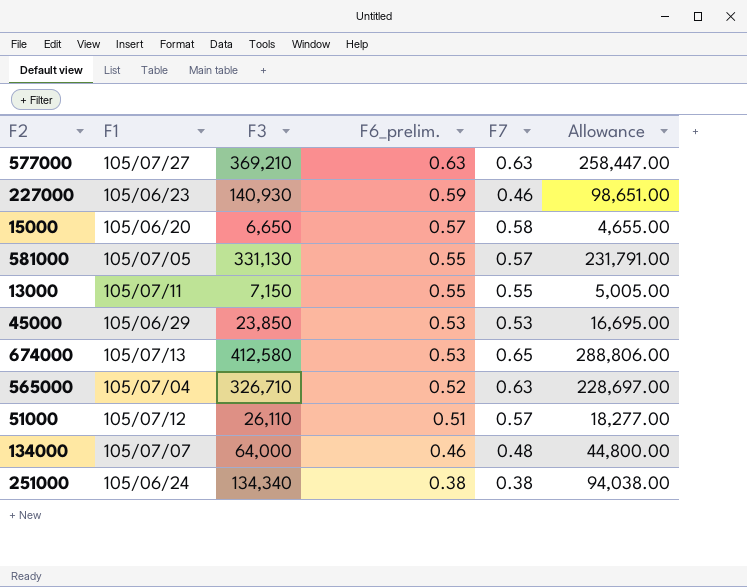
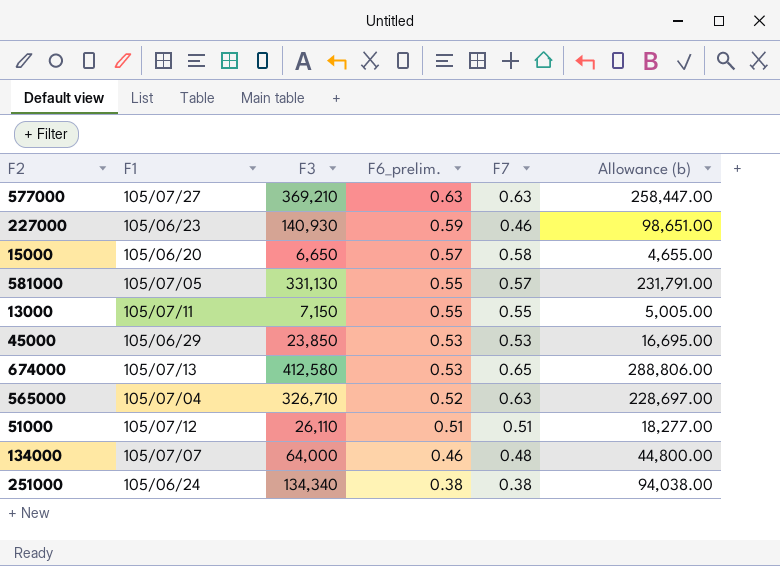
column name: Allowance -> Allowance (b)
51000 | F7: 0.57 -> 0.51

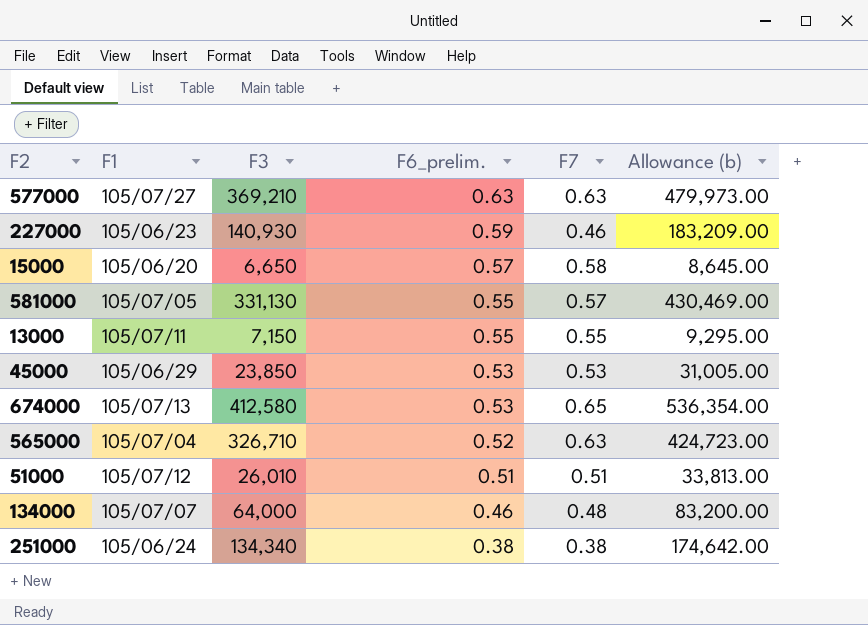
column Allowance (b) | formula: [F3] * 0.7 -> [F3] * 1.3
51000 | F3: 26,110 -> 26,010

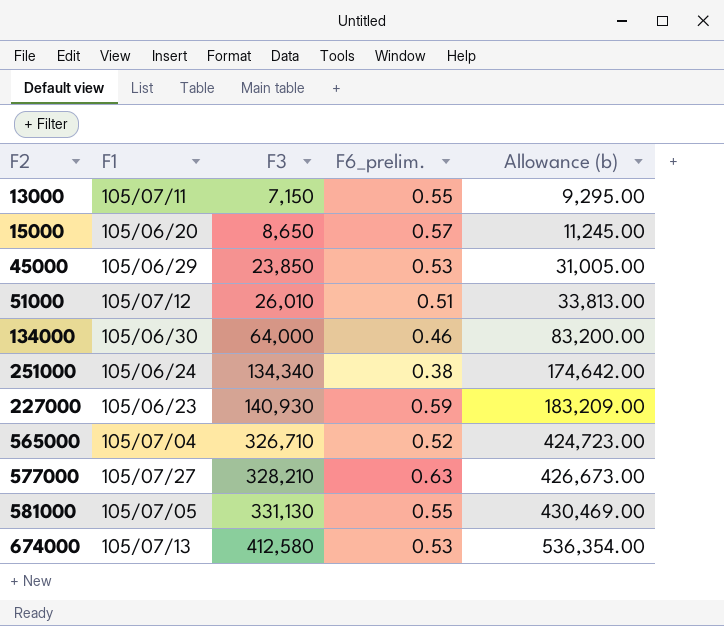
row order: F6_prelim. descending -> F3 ascending
column F7 | position: 5 -> none
15000 | F3: 6,650 -> 8,650
15000 | Allowance (b): 8,645.00 -> 11,245.00
134000 | F1: 105/07/07 -> 105/06/30
577000 | F3: 369,210 -> 328,210
577000 | Allowance (b): 479,973.00 -> 426,673.00

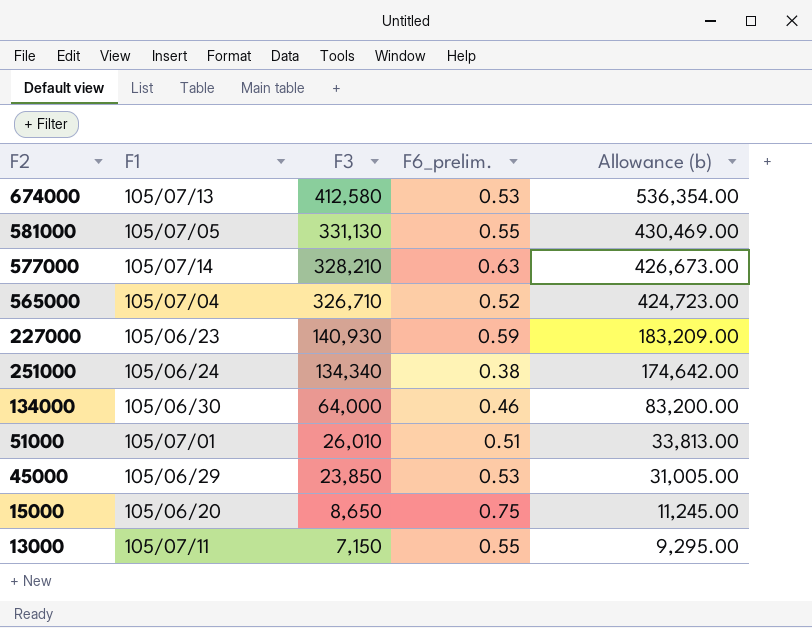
row order: F3 ascending -> F3 descending
577000 | F1: 105/07/27 -> 105/07/14
51000 | F1: 105/07/12 -> 105/07/01
15000 | F6_prelim.: 0.57 -> 0.75

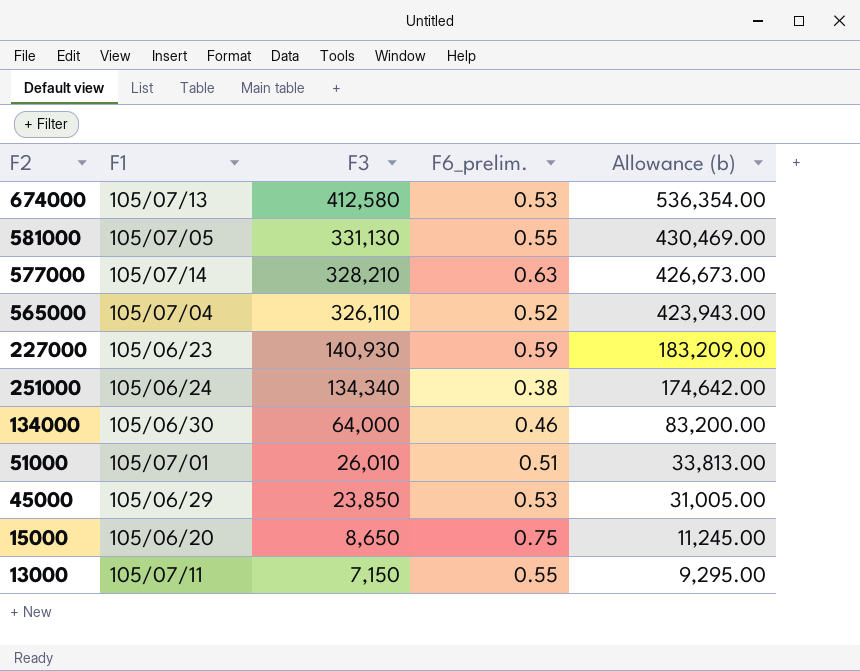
565000 | F3: 326,710 -> 326,110
565000 | Allowance (b): 424,723.00 -> 423,943.00

